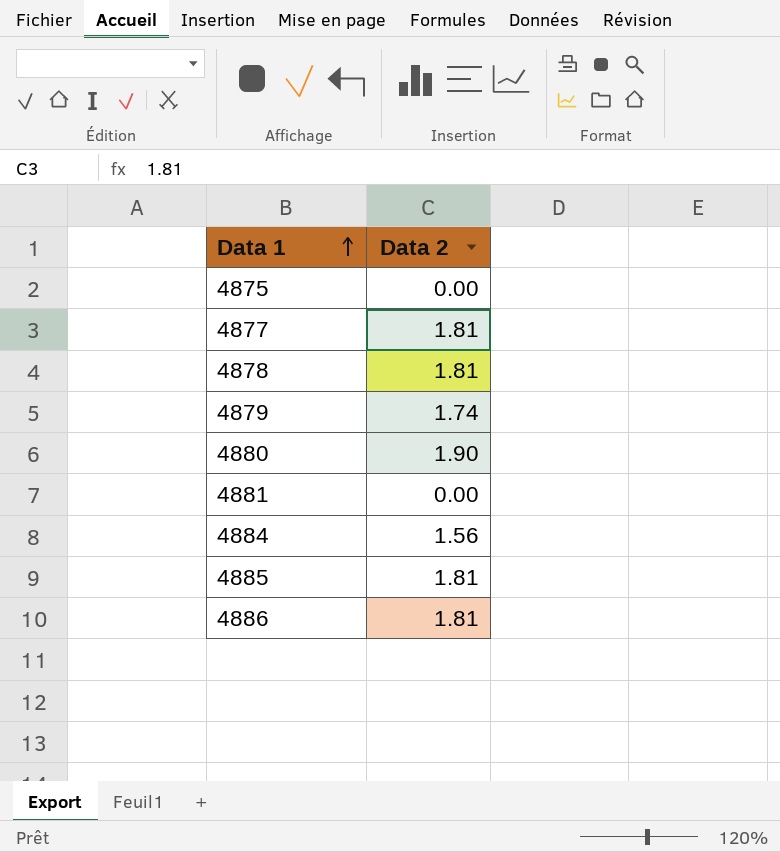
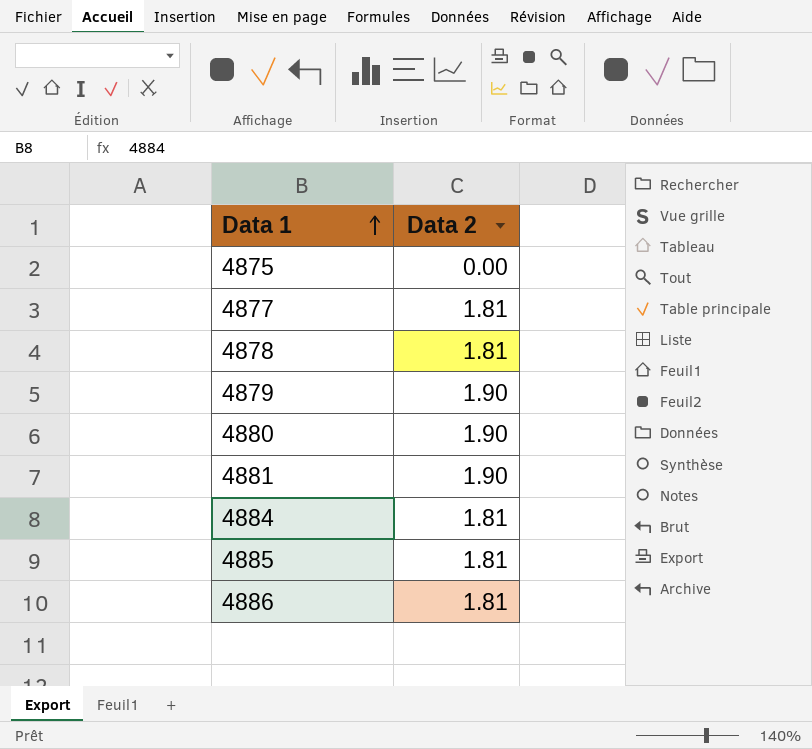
4879 | Data 2: 1.74 -> 1.90
4881 | Data 2: 0.00 -> 1.90
4884 | Data 2: 1.56 -> 1.81

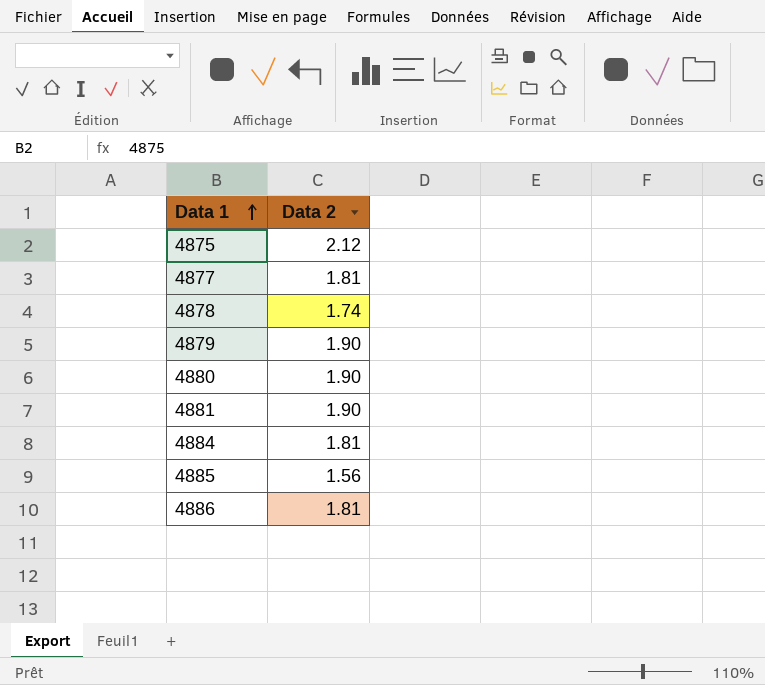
4875 | Data 2: 0.00 -> 2.12
4878 | Data 2: 1.81 -> 1.74
4885 | Data 2: 1.81 -> 1.56

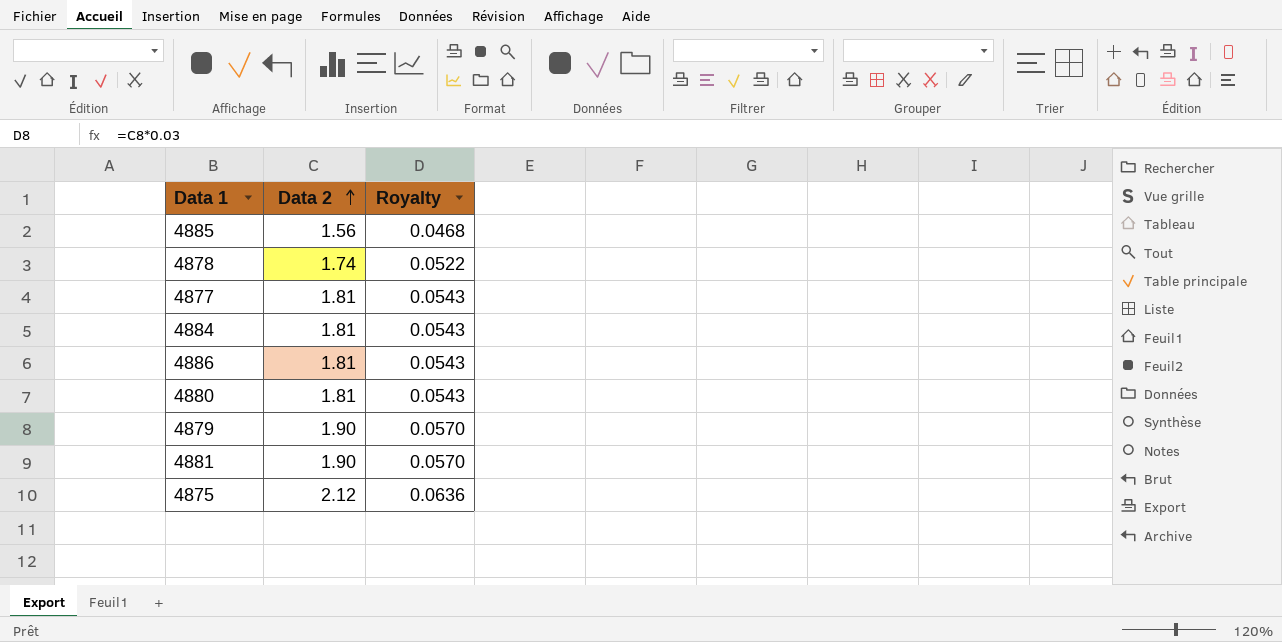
row order: Data 1 ascending -> Data 2 ascending
column Royalty | formula: none -> [Data 2] * 0.03
4880 | Data 2: 1.90 -> 1.81

